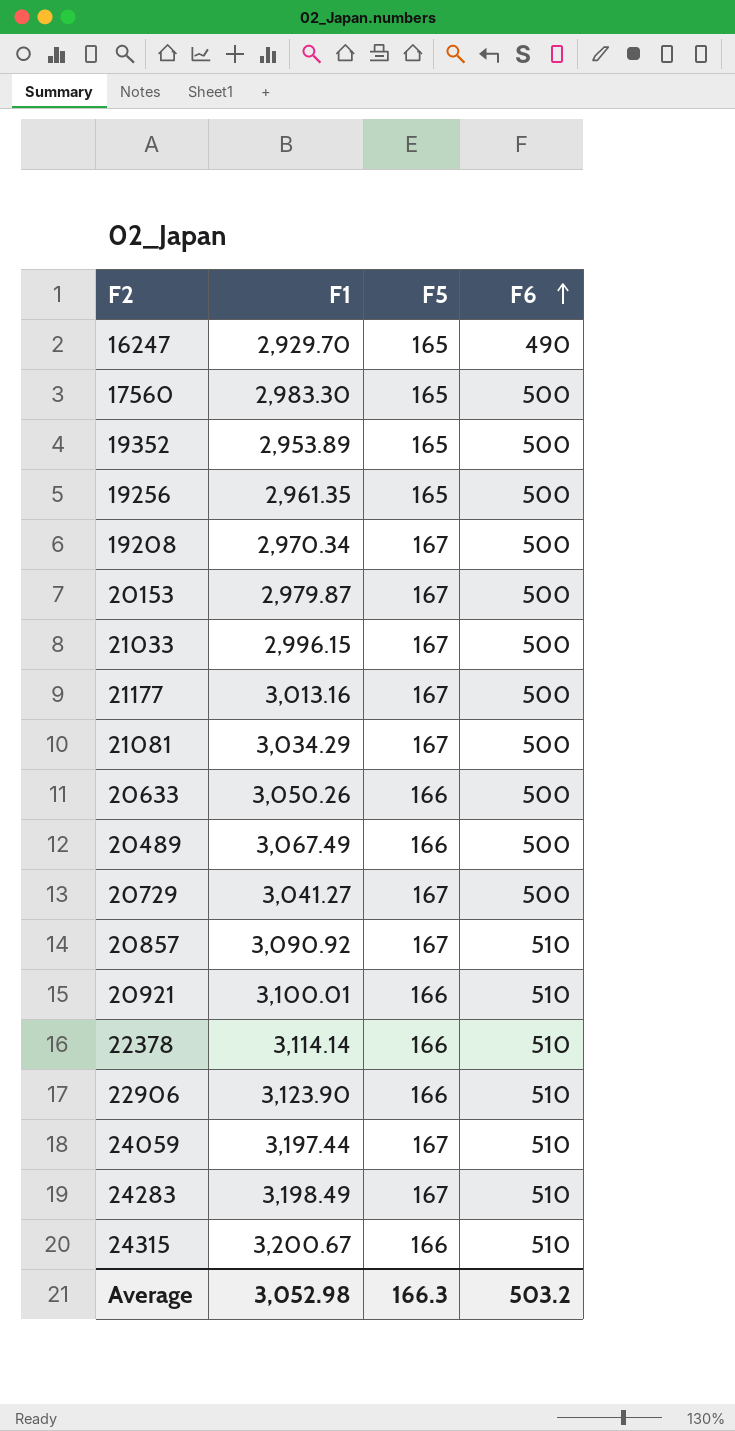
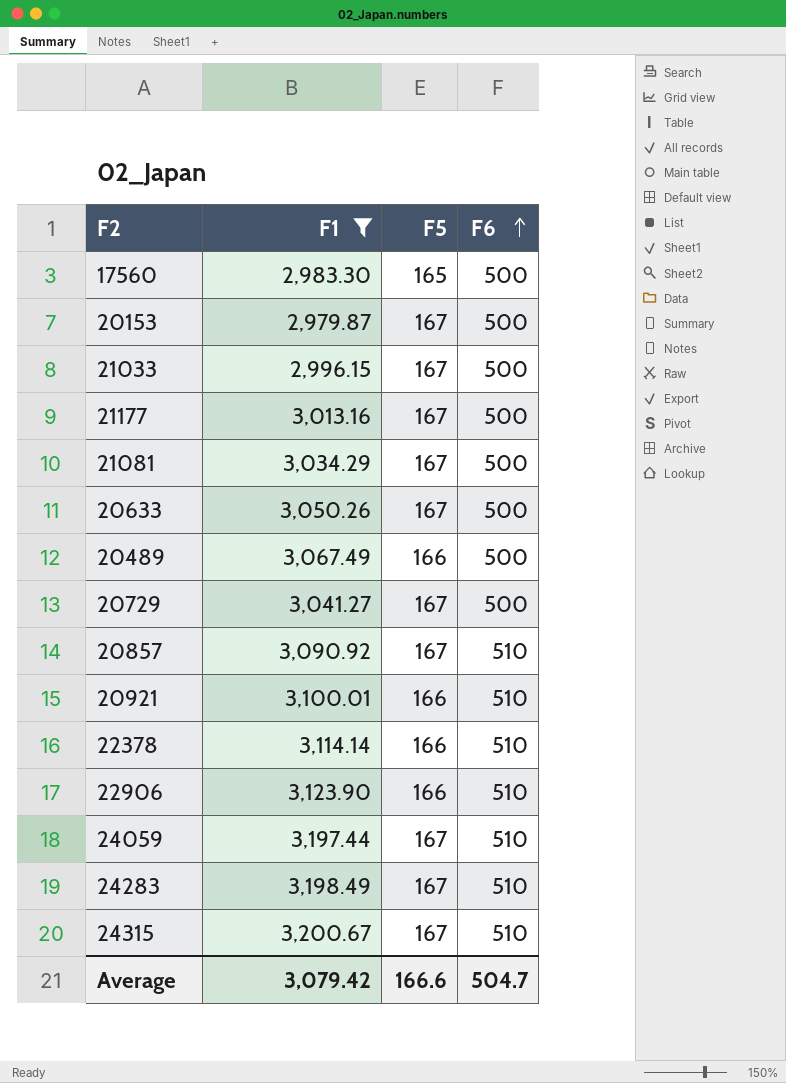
filter: none -> F1 >= 2,979.87
20633 | F5: 166 -> 167
24315 | F5: 166 -> 167
Average | F1: 3,052.98 -> 3,079.42
Average | F5: 166.3 -> 166.6
Average | F6: 503.2 -> 504.7

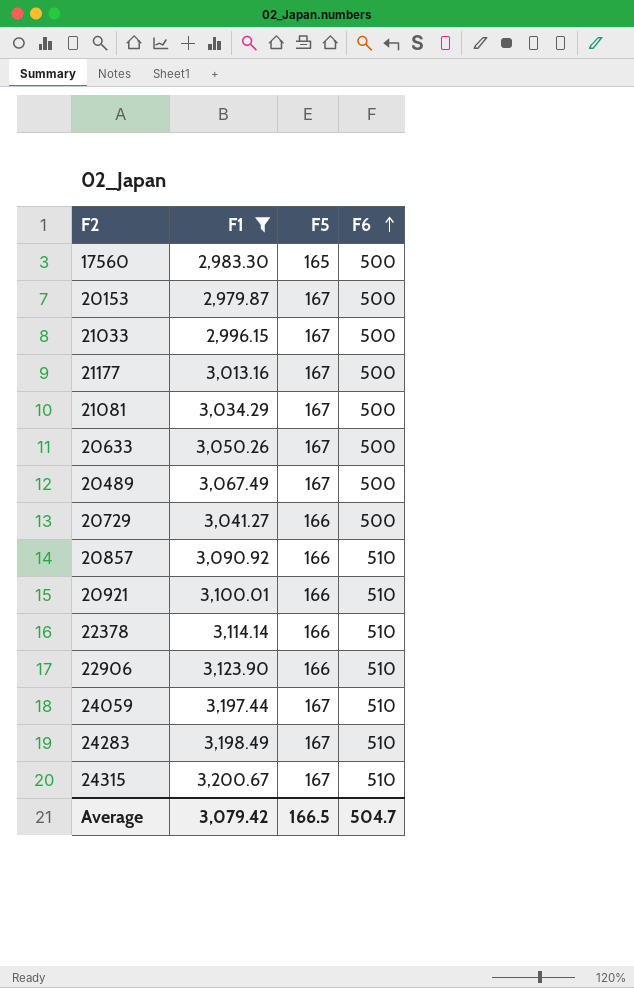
20489 | F5: 166 -> 167
20729 | F5: 167 -> 166
20857 | F5: 167 -> 166
Average | F5: 166.6 -> 166.5

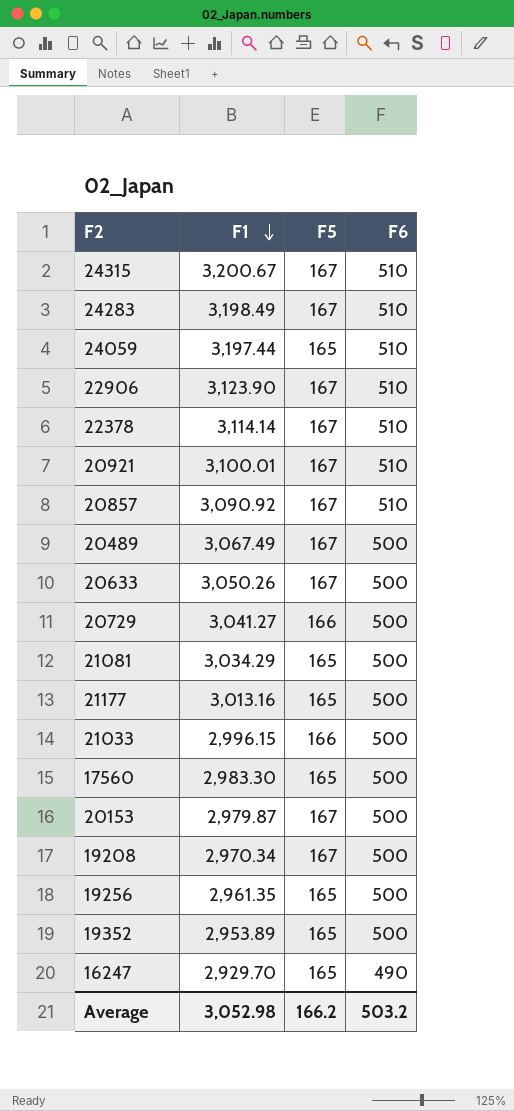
filter: F1 >= 2,979.87 -> none
row order: F6 ascending -> F1 descending
24059 | F5: 167 -> 165
22906 | F5: 166 -> 167
22378 | F5: 166 -> 167
20921 | F5: 166 -> 167
20857 | F5: 166 -> 167
21081 | F5: 167 -> 165
21177 | F5: 167 -> 165
21033 | F5: 167 -> 166
Average | F1: 3,079.42 -> 3,052.98
Average | F5: 166.5 -> 166.2
Average | F6: 504.7 -> 503.2

